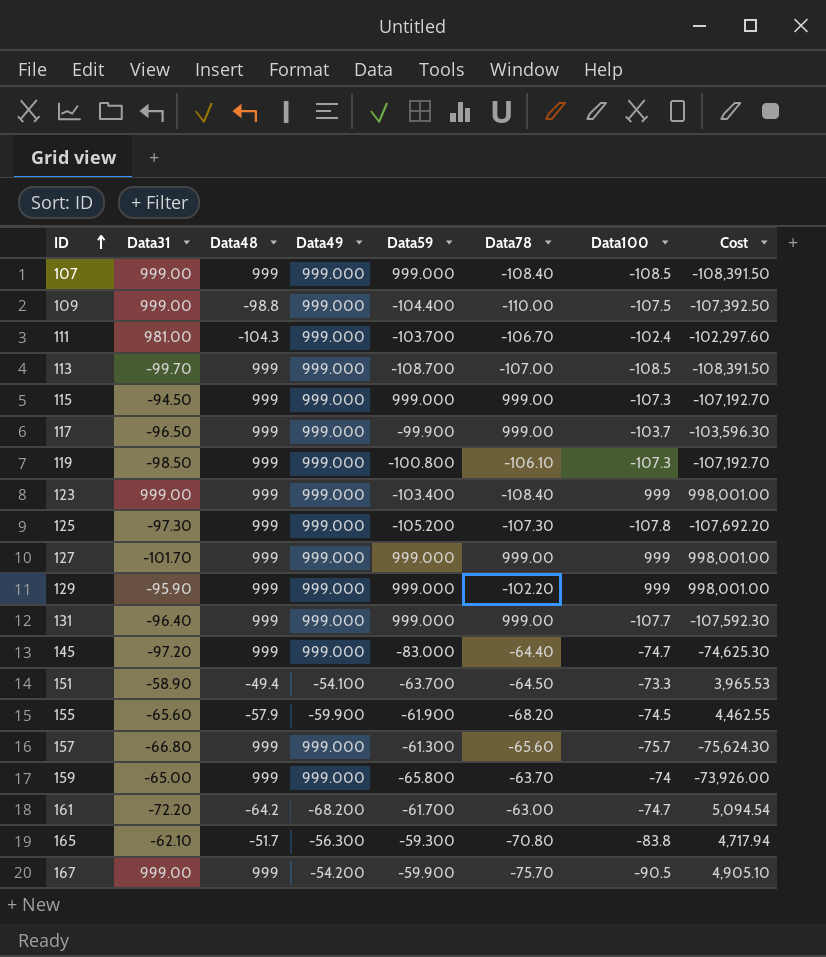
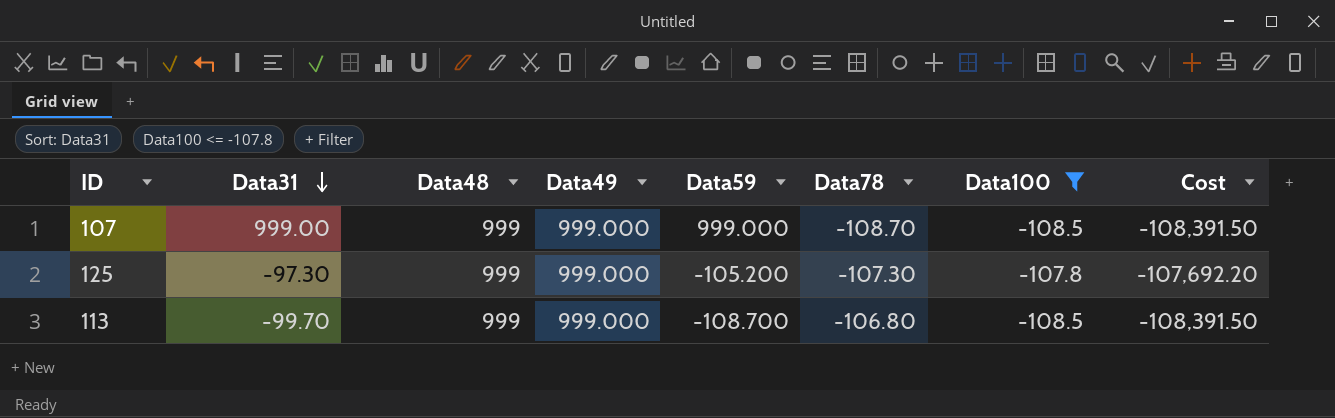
filter: none -> Data100 <= -107.8
row order: ID ascending -> Data31 descending
107 | Data78: -108.40 -> -108.70
113 | Data78: -107.00 -> -106.80

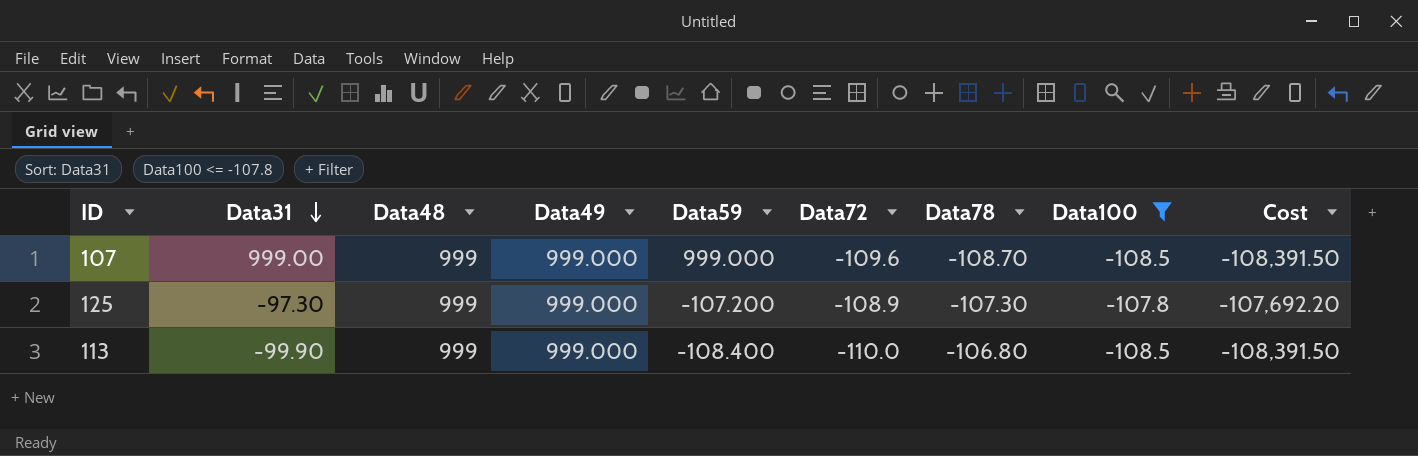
column Data72 | position: none -> 6
125 | Data59: -105.200 -> -107.200
113 | Data31: -99.70 -> -99.90
113 | Data59: -108.700 -> -108.400

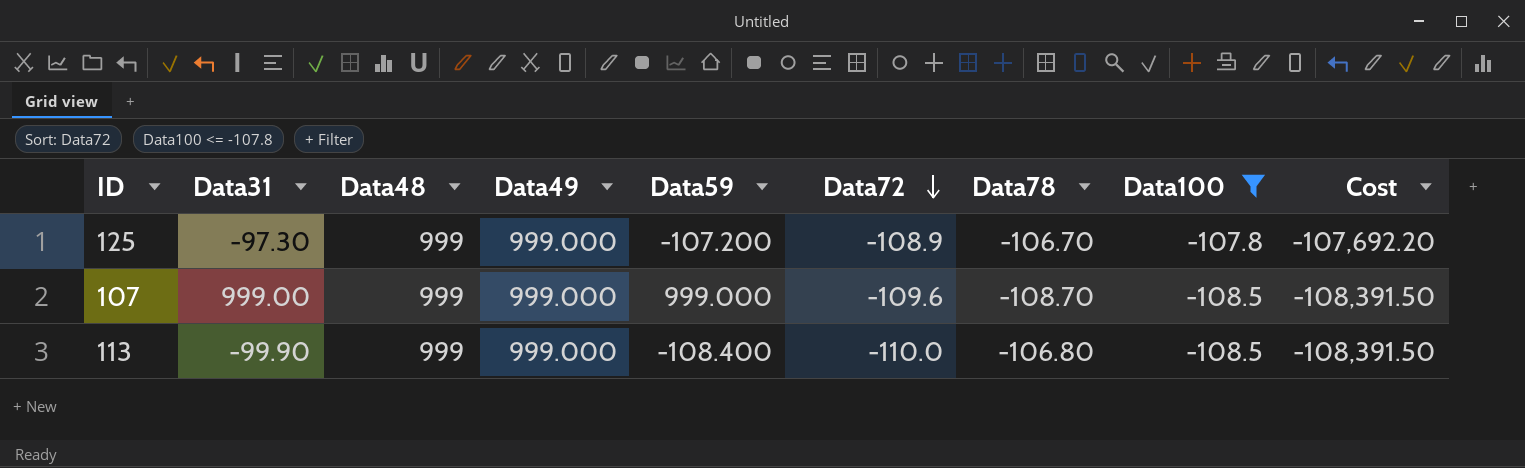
row order: Data31 descending -> Data72 descending
125 | Data78: -107.30 -> -106.70

